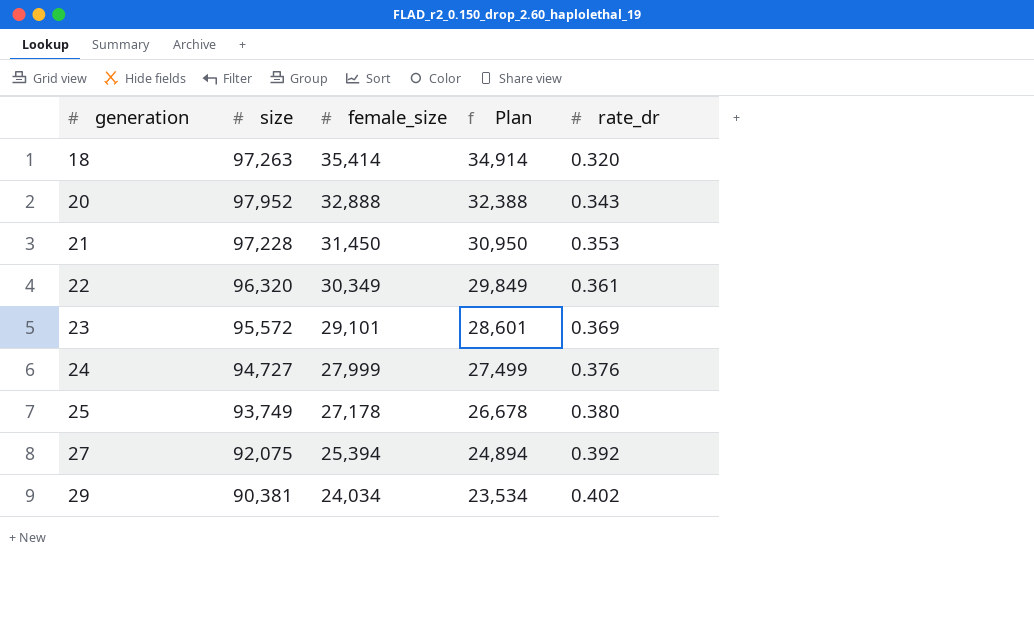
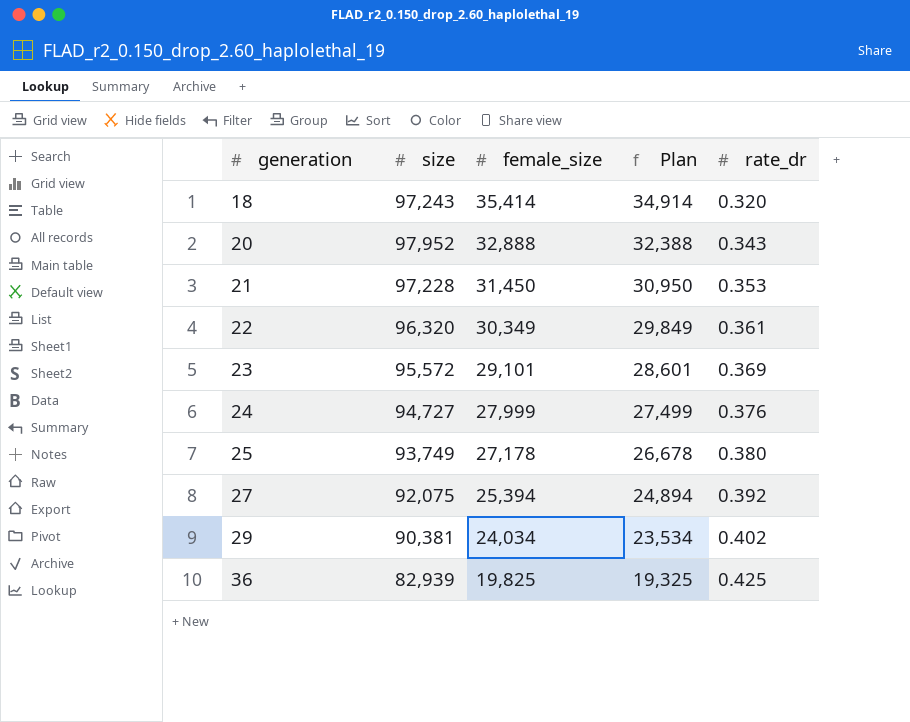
18 | size: 97,263 -> 97,243
row 36: none -> 82,939 | 19,825 | 19,325 | 0.425

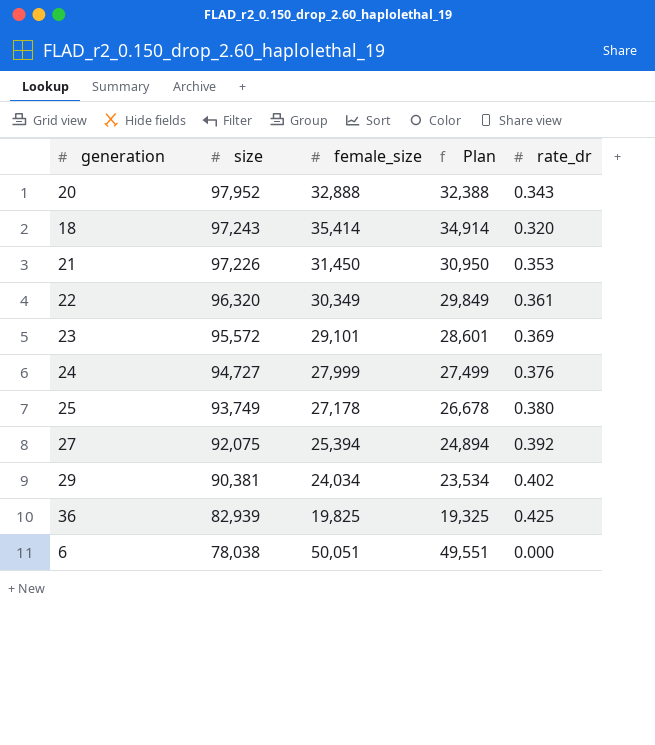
row order: generation ascending -> size descending
21 | size: 97,228 -> 97,226
row 6: none -> 78,038 | 50,051 | 49,551 | 0.000

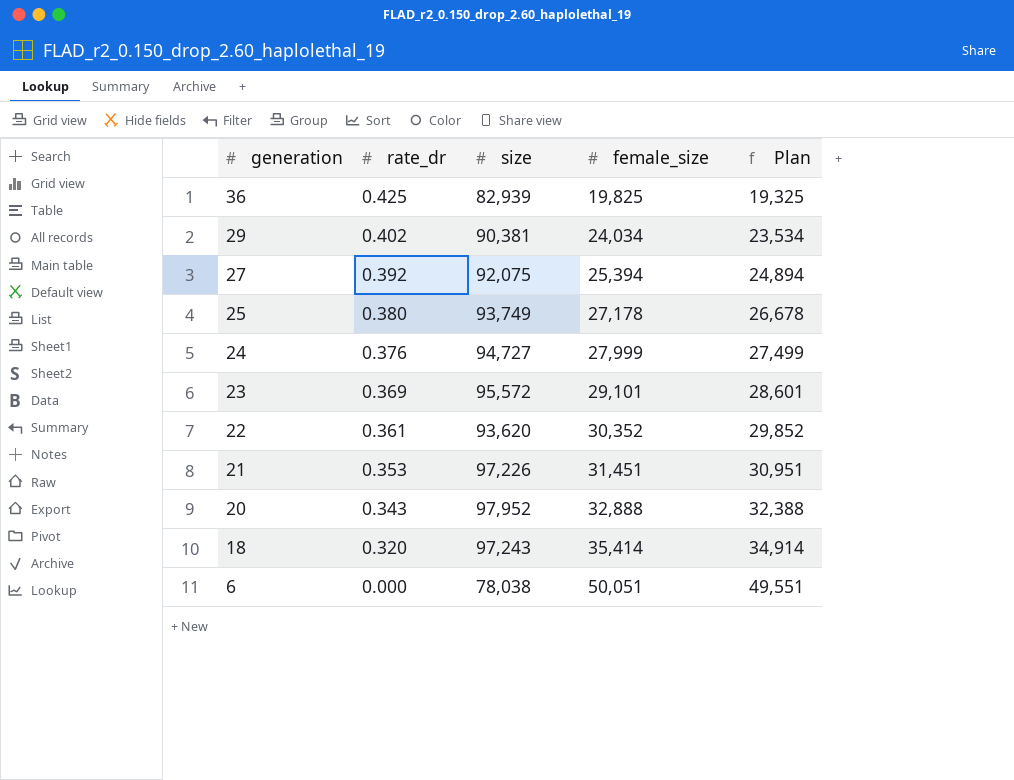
row order: size descending -> generation descending
column rate_dr | position: 5 -> 2
22 | size: 96,320 -> 93,620
22 | female_size: 30,349 -> 30,352
22 | Plan: 29,849 -> 29,852
21 | female_size: 31,450 -> 31,451
21 | Plan: 30,950 -> 30,951

